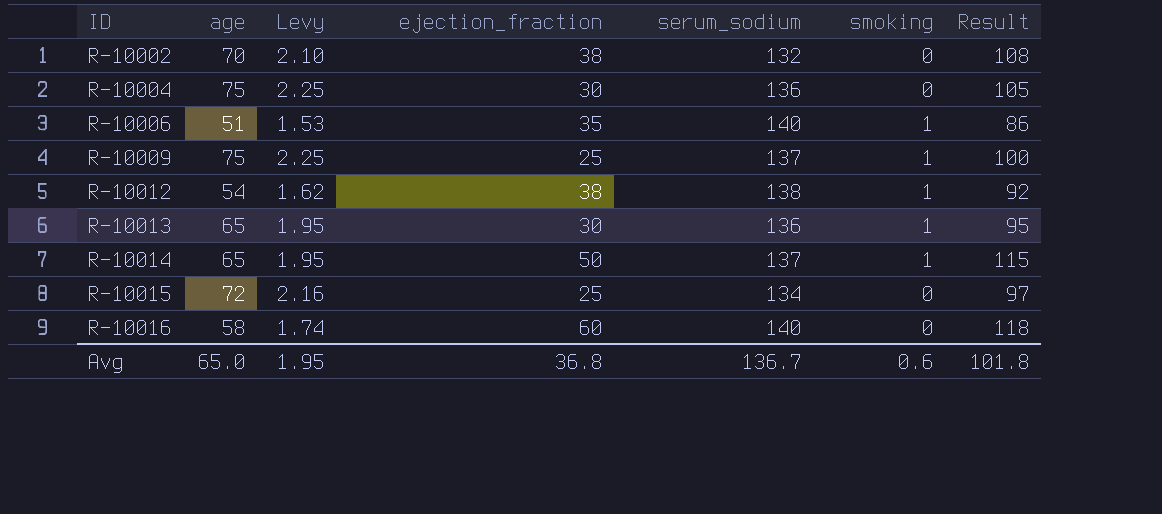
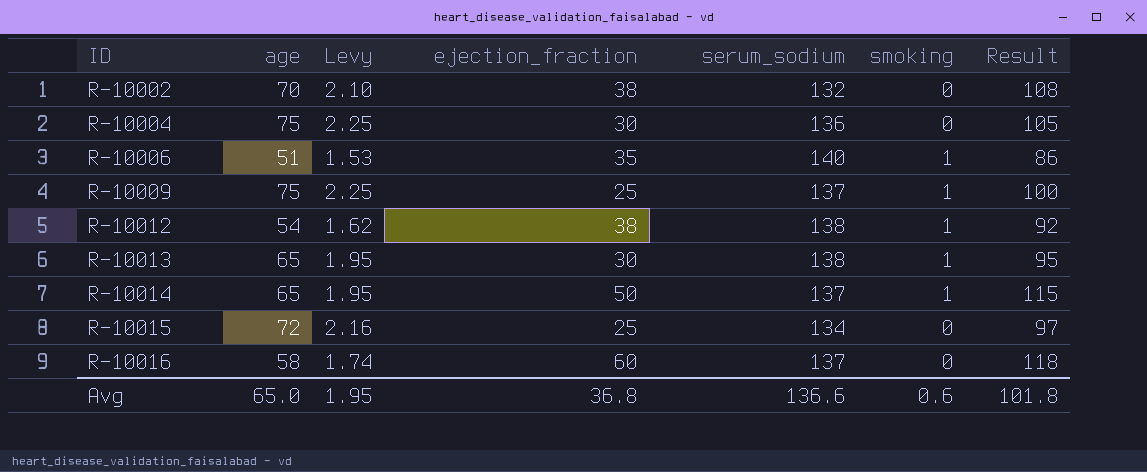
R-10013 | serum_sodium: 136 -> 138
R-10016 | serum_sodium: 140 -> 137
Avg | serum_sodium: 136.7 -> 136.6

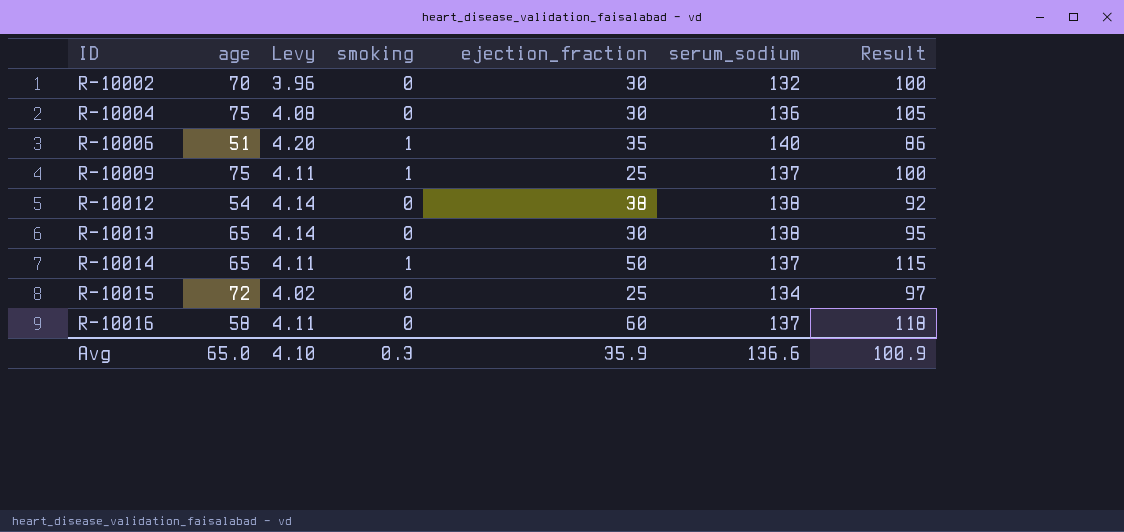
column Levy | formula: [age] * 0.03 -> [serum_sodium] * 0.03
column smoking | position: 6 -> 4
R-10002 | ejection_fraction: 38 -> 30
R-10002 | Result: 108 -> 100
R-10012 | smoking: 1 -> 0
R-10013 | smoking: 1 -> 0
Avg | Levy: 1.95 -> 4.10
Avg | smoking: 0.6 -> 0.3
Avg | ejection_fraction: 36.8 -> 35.9
Avg | Result: 101.8 -> 100.9

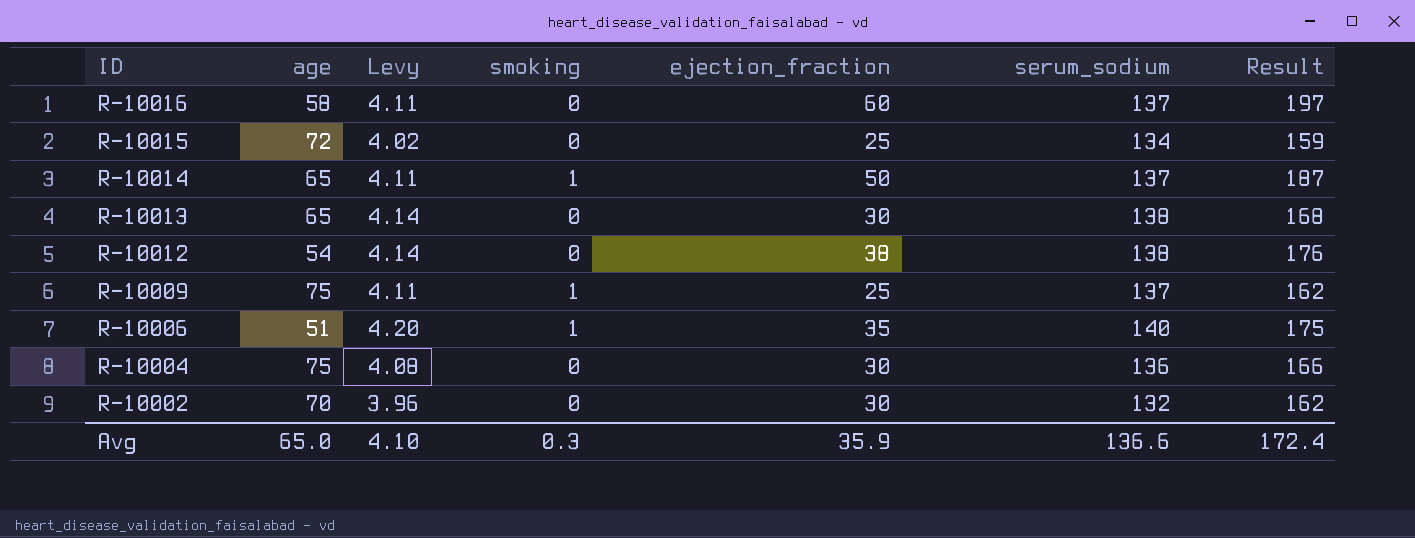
row order: ID ascending -> ID descending
column Result | formula: [age] + [ejection_fraction] -> [ejection_fraction] + [serum_sodium]
Avg | Result: 100.9 -> 172.4

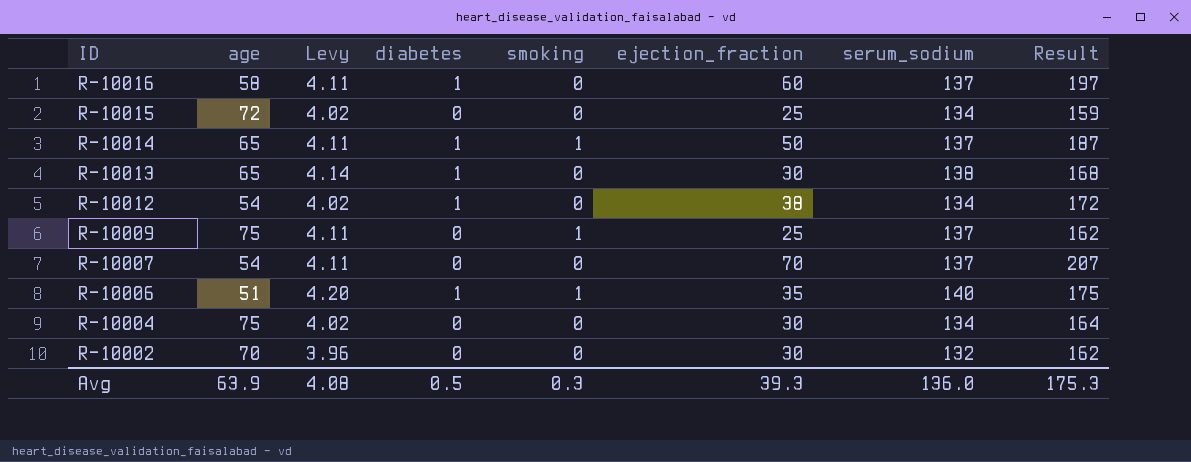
column diabetes | position: none -> 4
R-10012 | Levy: 4.14 -> 4.02
R-10012 | serum_sodium: 138 -> 134
R-10012 | Result: 176 -> 172
row R-10007: none -> 54 | 4.11 | 0 | 0 | 70 | 137 | 207
R-10004 | Levy: 4.08 -> 4.02
R-10004 | serum_sodium: 136 -> 134
R-10004 | Result: 166 -> 164
Avg | age: 65.0 -> 63.9
Avg | Levy: 4.10 -> 4.08
Avg | ejection_fraction: 35.9 -> 39.3
Avg | serum_sodium: 136.6 -> 136.0
Avg | Result: 172.4 -> 175.3

